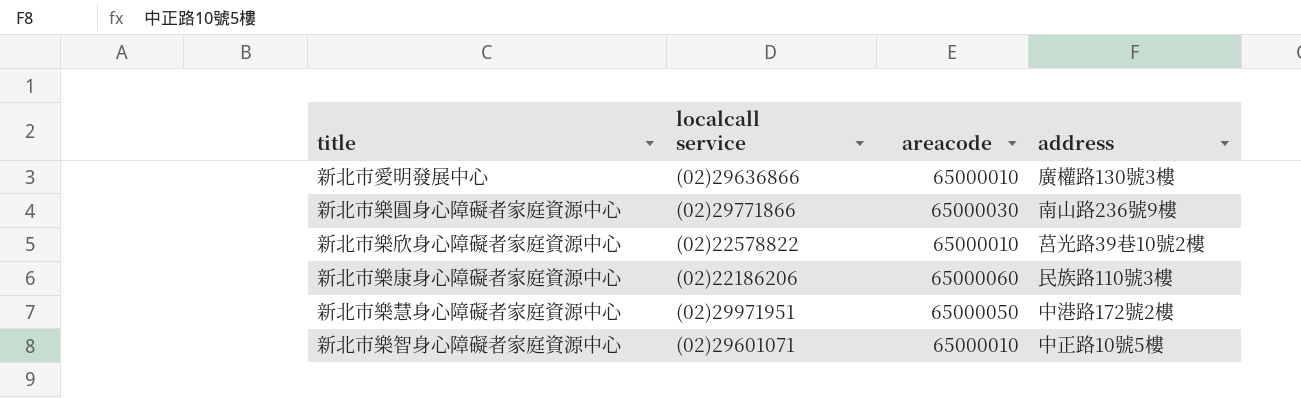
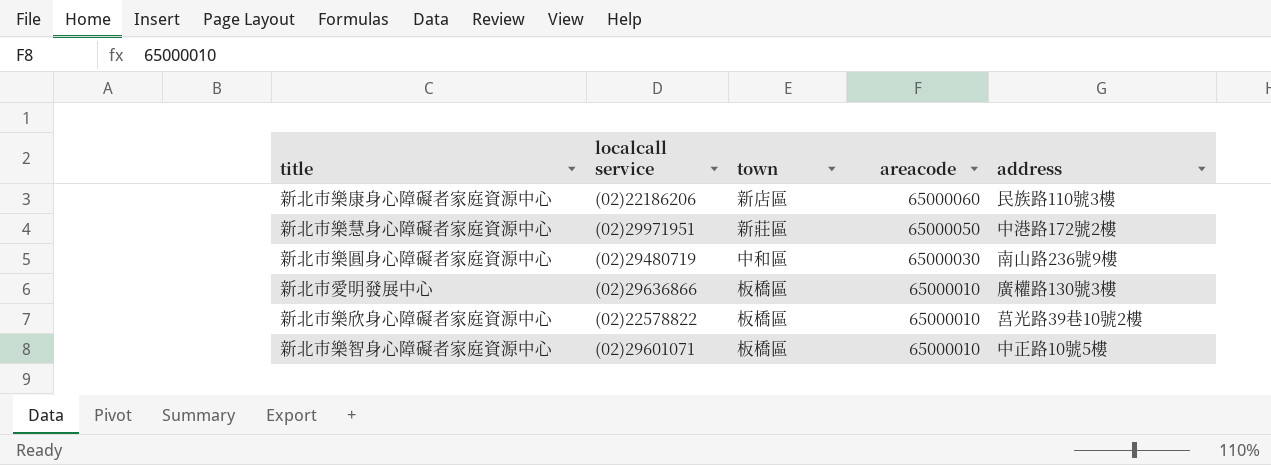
row order: none -> areacode descending
column town | position: none -> 3
新北市樂圓身心障礙者家庭資源中心 | localcall service: (02)29771866 -> (02)29480719

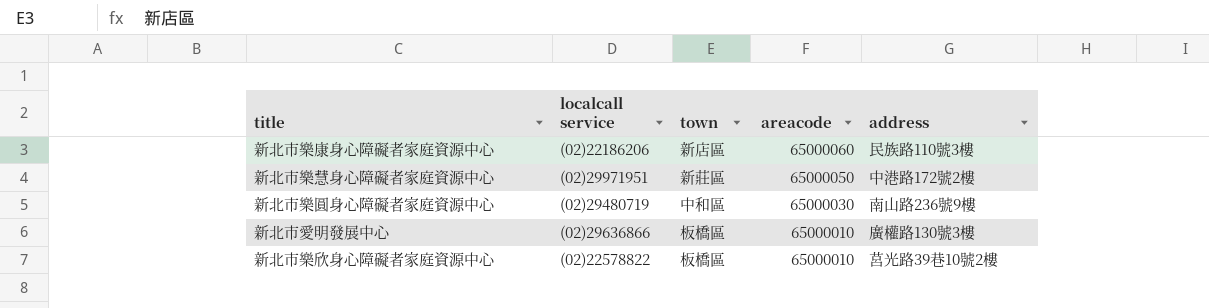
row 新北市樂智身心障礙者家庭資源中心: (02)29601071 | 板橋區 | 65000010 | 中正路10號5樓 -> none

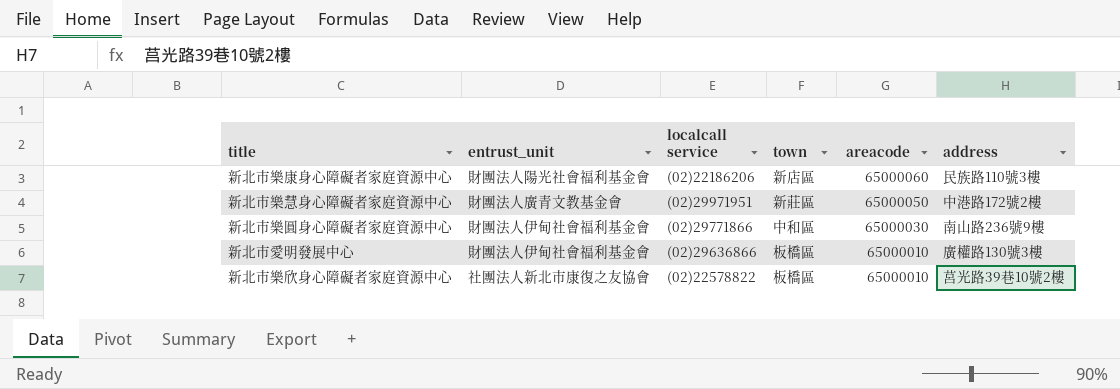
column entrust_unit | position: none -> 2
新北市樂圓身心障礙者家庭資源中心 | localcall service: (02)29480719 -> (02)29771866

